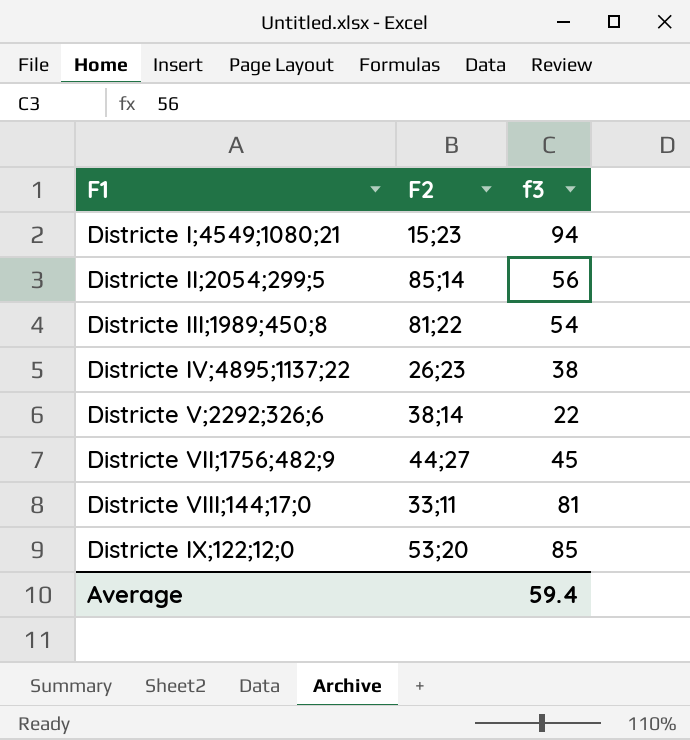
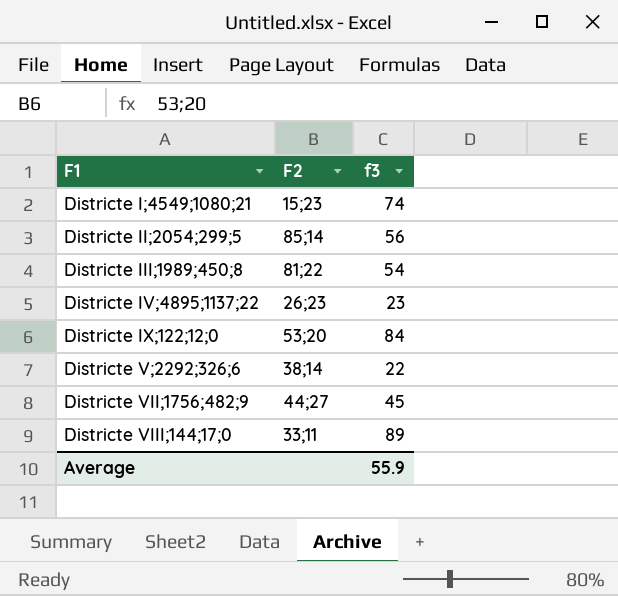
row order: none -> F1 ascending
Districte I;4549;1080;21 | f3: 94 -> 74
Districte IV;4895;1137;22 | f3: 38 -> 23
Districte IX;122;12;0 | f3: 85 -> 84
Districte VIII;144;17;0 | f3: 81 -> 89
Average | f3: 59.4 -> 55.9

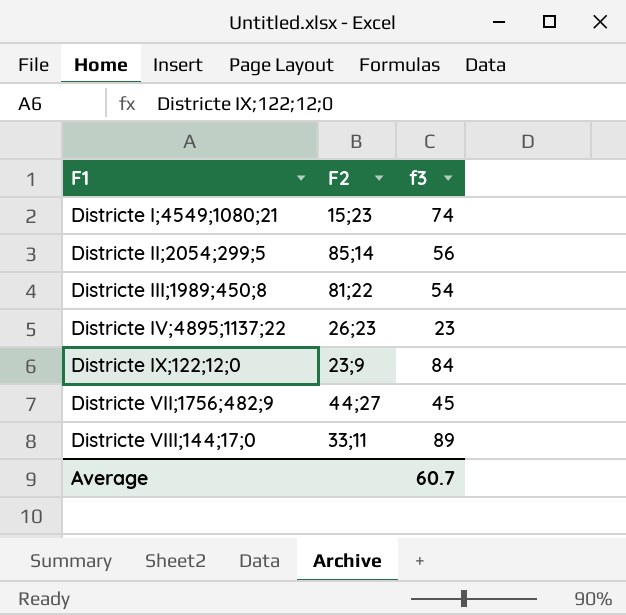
row Districte V;2292;326;6: 38;14 | 22 -> none
Districte IX;122;12;0 | F2: 53;20 -> 23;9
Average | f3: 55.9 -> 60.7

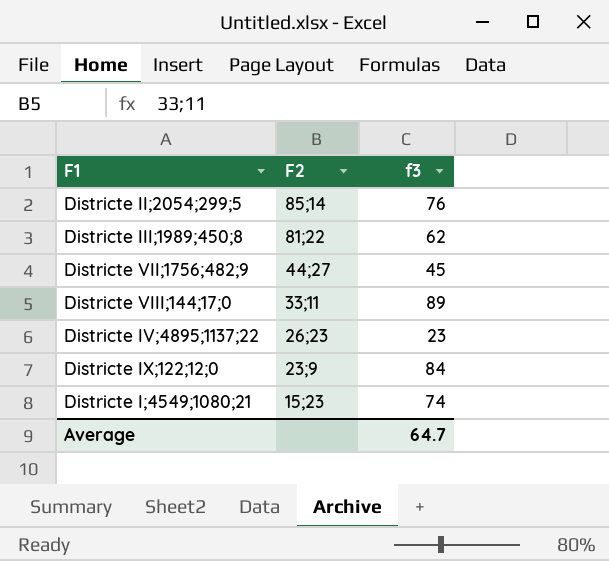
row order: F1 ascending -> F2 descending
Districte II;2054;299;5 | f3: 56 -> 76
Districte III;1989;450;8 | f3: 54 -> 62
Average | f3: 60.7 -> 64.7

